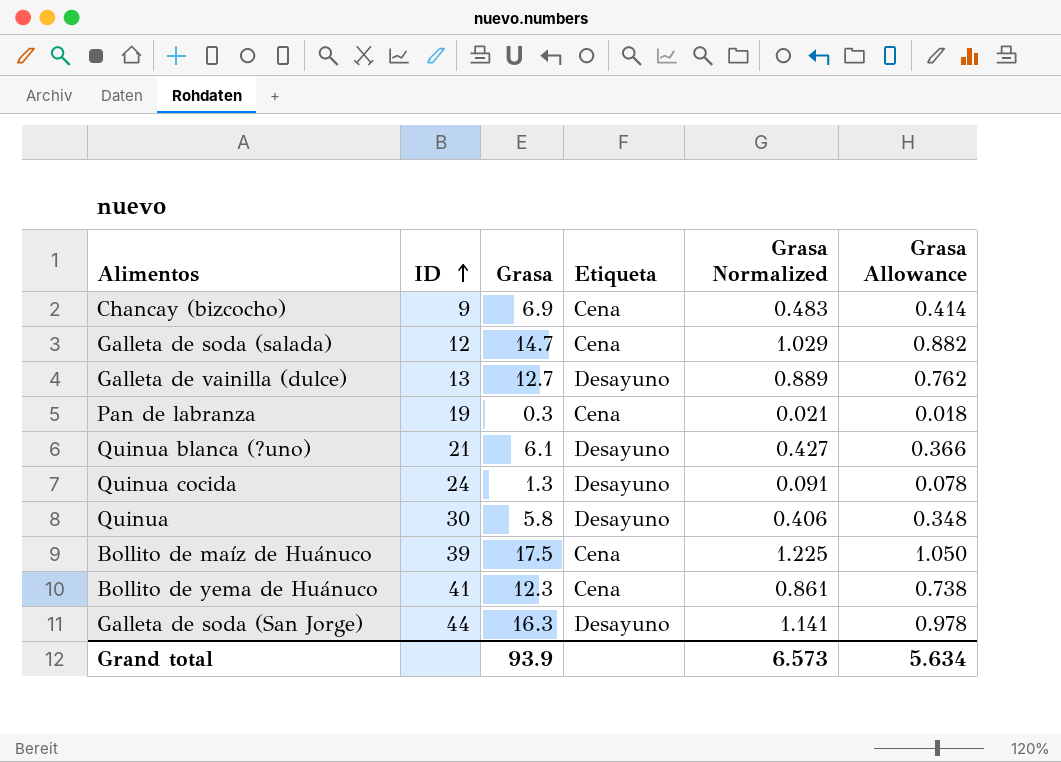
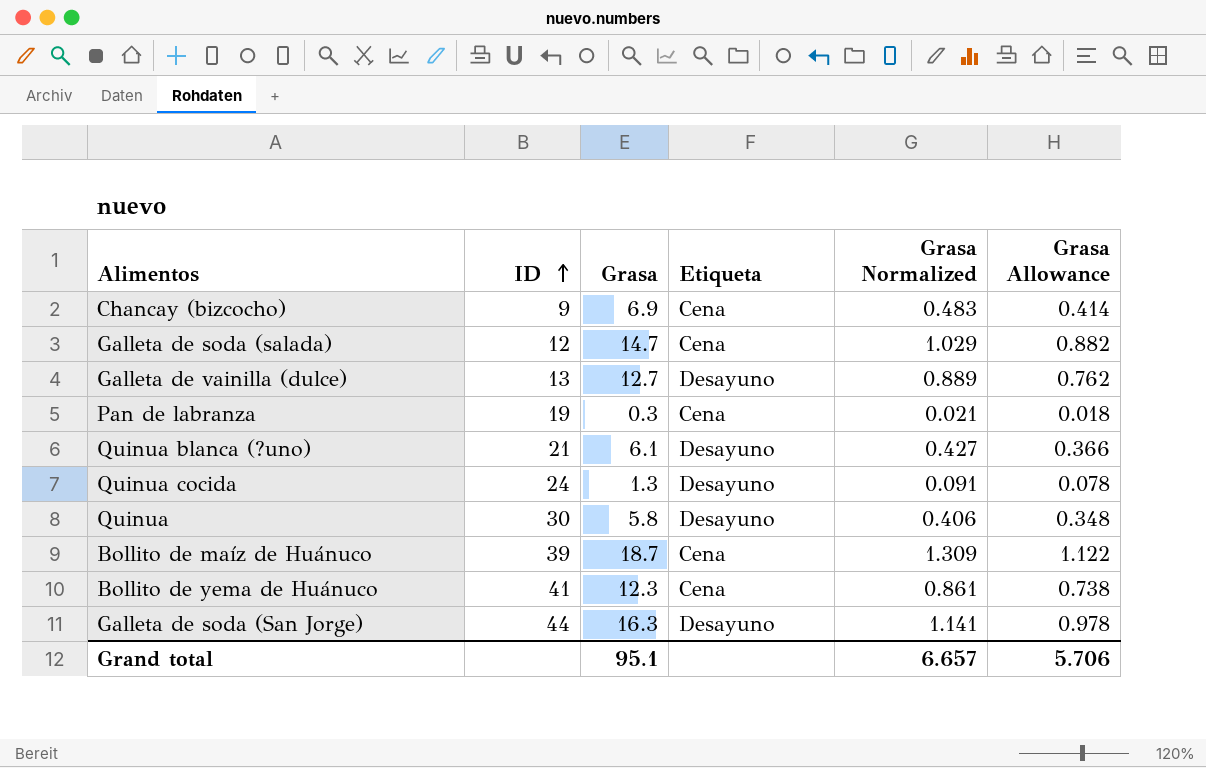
Bollito de maíz de Huánuco | Grasa: 17.5 -> 18.7
Bollito de maíz de Huánuco | Grasa Normalized: 1.225 -> 1.309
Bollito de maíz de Huánuco | Grasa Allowance: 1.050 -> 1.122
Grand total | Grasa: 93.9 -> 95.1
Grand total | Grasa Normalized: 6.573 -> 6.657
Grand total | Grasa Allowance: 5.634 -> 5.706

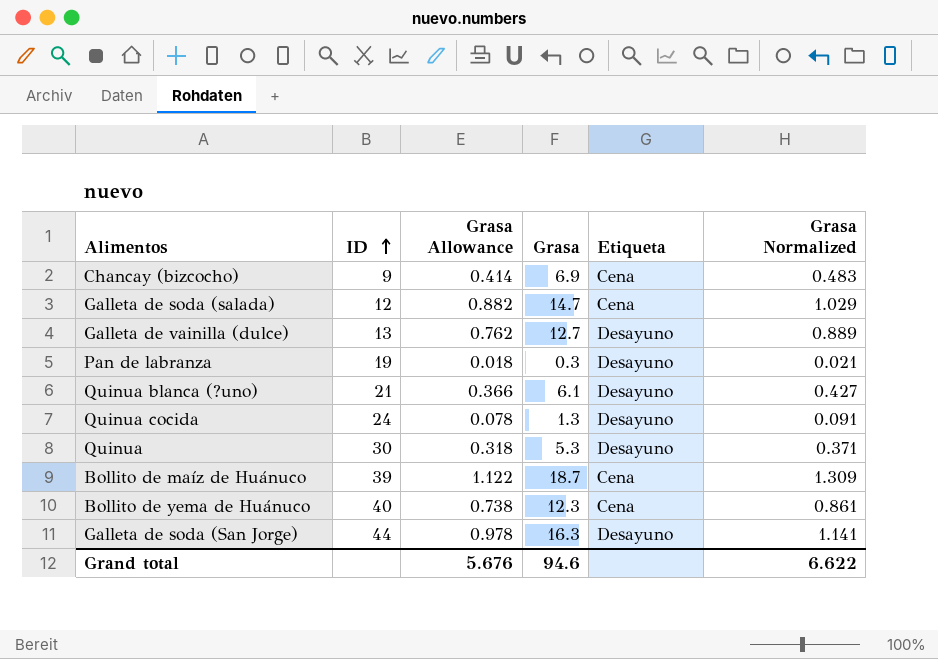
column Grasa Allowance | position: 6 -> 3
Pan de labranza | Etiqueta: Cena -> Desayuno
Quinua | Grasa Allowance: 0.348 -> 0.318
Quinua | Grasa: 5.8 -> 5.3
Quinua | Grasa Normalized: 0.406 -> 0.371
Bollito de yema de Huánuco | ID: 41 -> 40
Grand total | Grasa Allowance: 5.706 -> 5.676
Grand total | Grasa: 95.1 -> 94.6
Grand total | Grasa Normalized: 6.657 -> 6.622

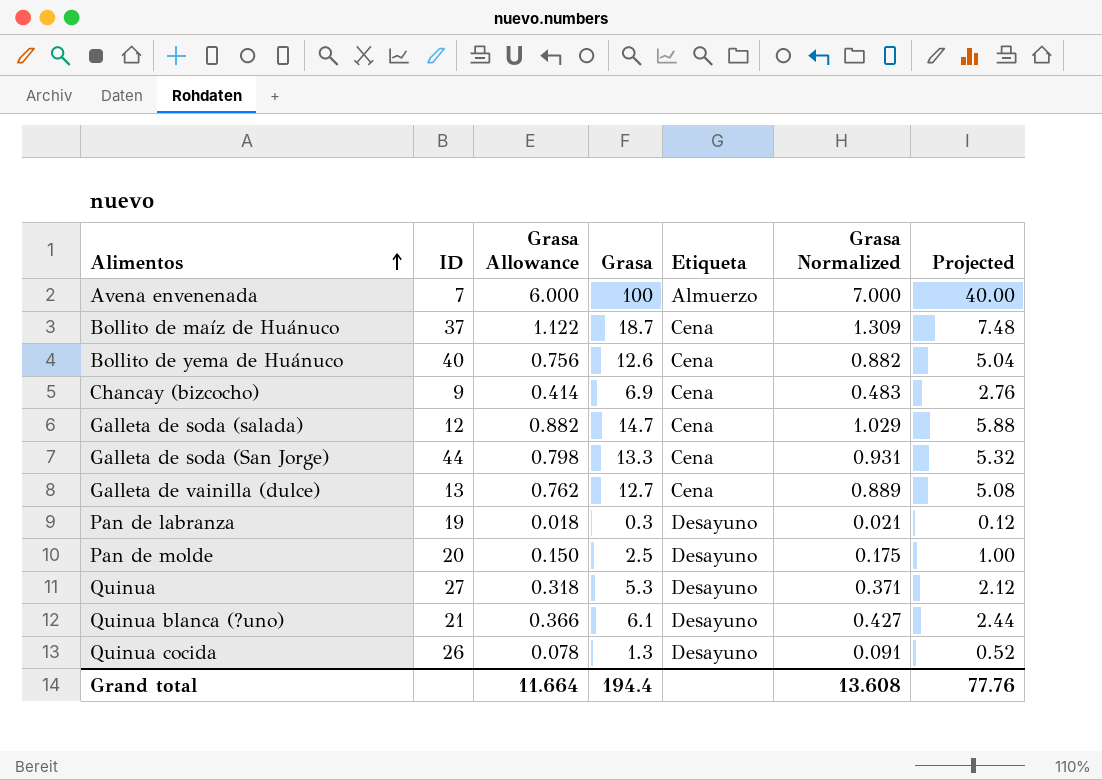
row order: ID ascending -> Alimentos ascending
column Projected | formula: none -> [Grasa] * 0.4
row Avena envenenada: none -> 7 | 6.000 | 100 | Almuerzo | 7.000 | 40.00
Bollito de maíz de Huánuco | ID: 39 -> 37
Bollito de yema de Huánuco | Grasa Allowance: 0.738 -> 0.756
Bollito de yema de Huánuco | Grasa: 12.3 -> 12.6
Bollito de yema de Huánuco | Grasa Normalized: 0.861 -> 0.882
Galleta de soda (San Jorge) | Grasa Allowance: 0.978 -> 0.798
Galleta de soda (San Jorge) | Grasa: 16.3 -> 13.3
Galleta de soda (San Jorge) | Etiqueta: Desayuno -> Cena
Galleta de soda (San Jorge) | Grasa Normalized: 1.141 -> 0.931
Galleta de vainilla (dulce) | Etiqueta: Desayuno -> Cena
row Pan de molde: none -> 20 | 0.150 | 2.5 | Desayuno | 0.175 | 1.00
Quinua | ID: 30 -> 27
Quinua cocida | ID: 24 -> 26
Grand total | Grasa Allowance: 5.676 -> 11.664
Grand total | Grasa: 94.6 -> 194.4
Grand total | Grasa Normalized: 6.622 -> 13.608

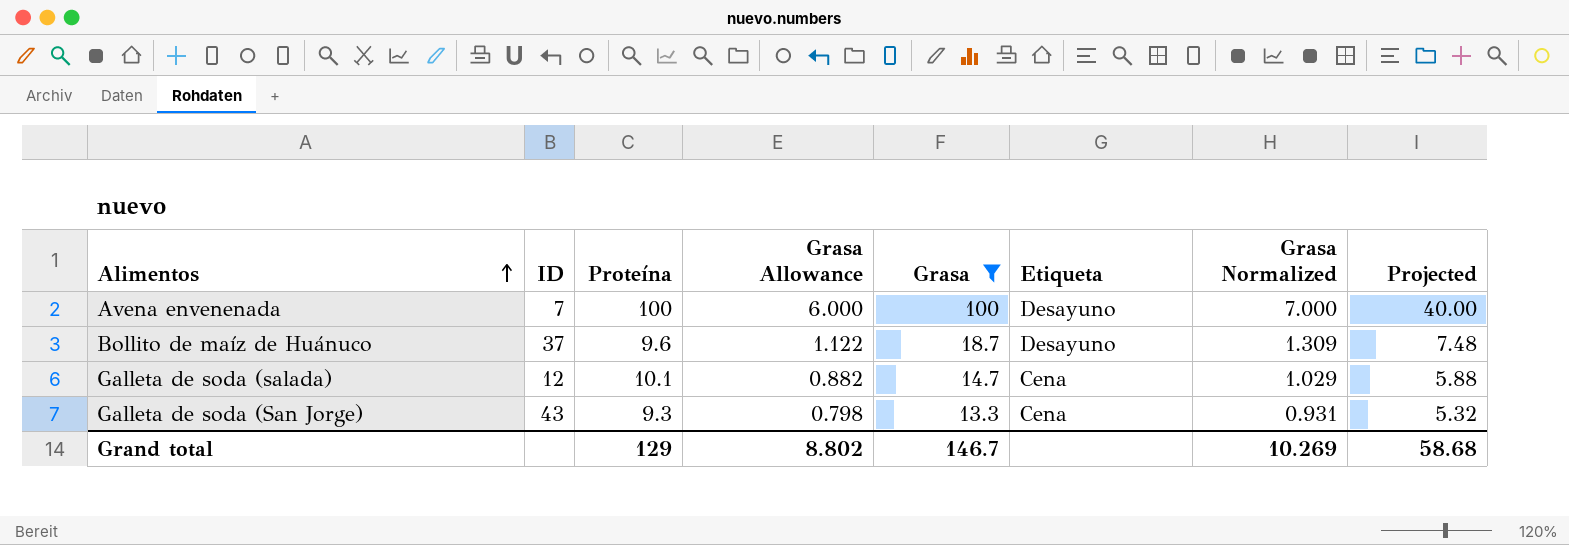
filter: none -> Grasa >= 13.3
column Proteína | position: none -> 3
Avena envenenada | Etiqueta: Almuerzo -> Desayuno
Bollito de maíz de Huánuco | Etiqueta: Cena -> Desayuno
Galleta de soda (San Jorge) | ID: 44 -> 43
Grand total | Grasa Allowance: 11.664 -> 8.802
Grand total | Grasa: 194.4 -> 146.7
Grand total | Grasa Normalized: 13.608 -> 10.269
Grand total | Projected: 77.76 -> 58.68

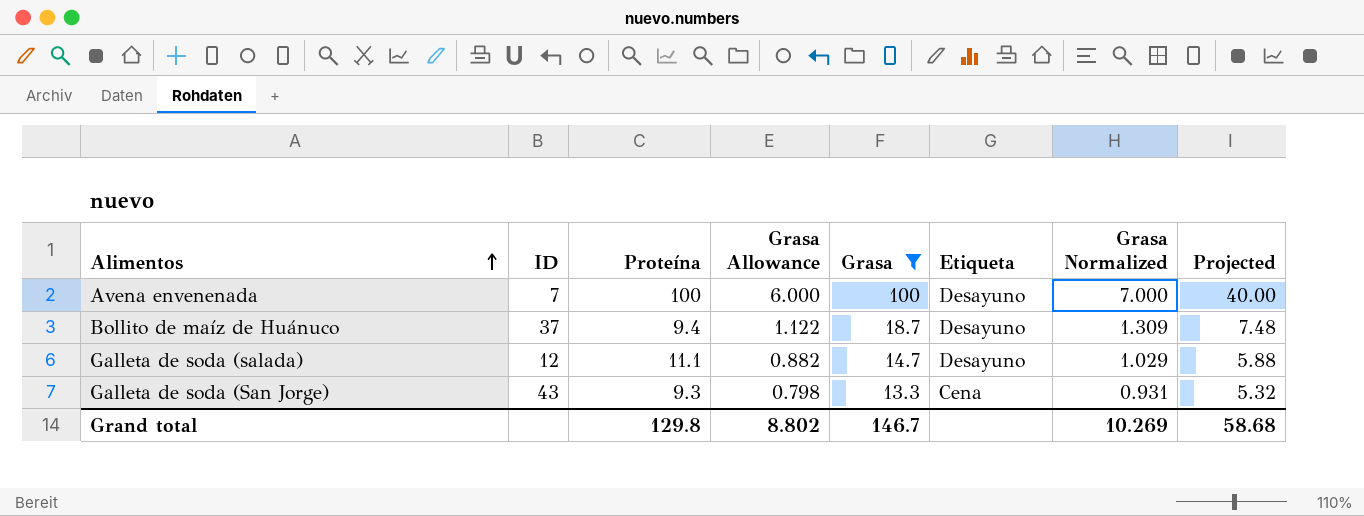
Bollito de maíz de Huánuco | Proteína: 9.6 -> 9.4
Galleta de soda (salada) | Proteína: 10.1 -> 11.1
Galleta de soda (salada) | Etiqueta: Cena -> Desayuno
Grand total | Proteína: 129 -> 129.8

